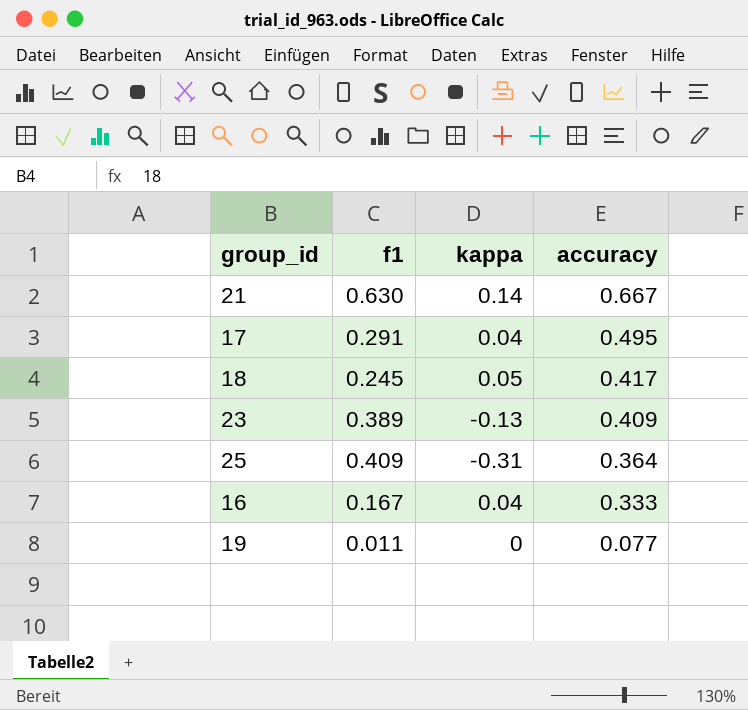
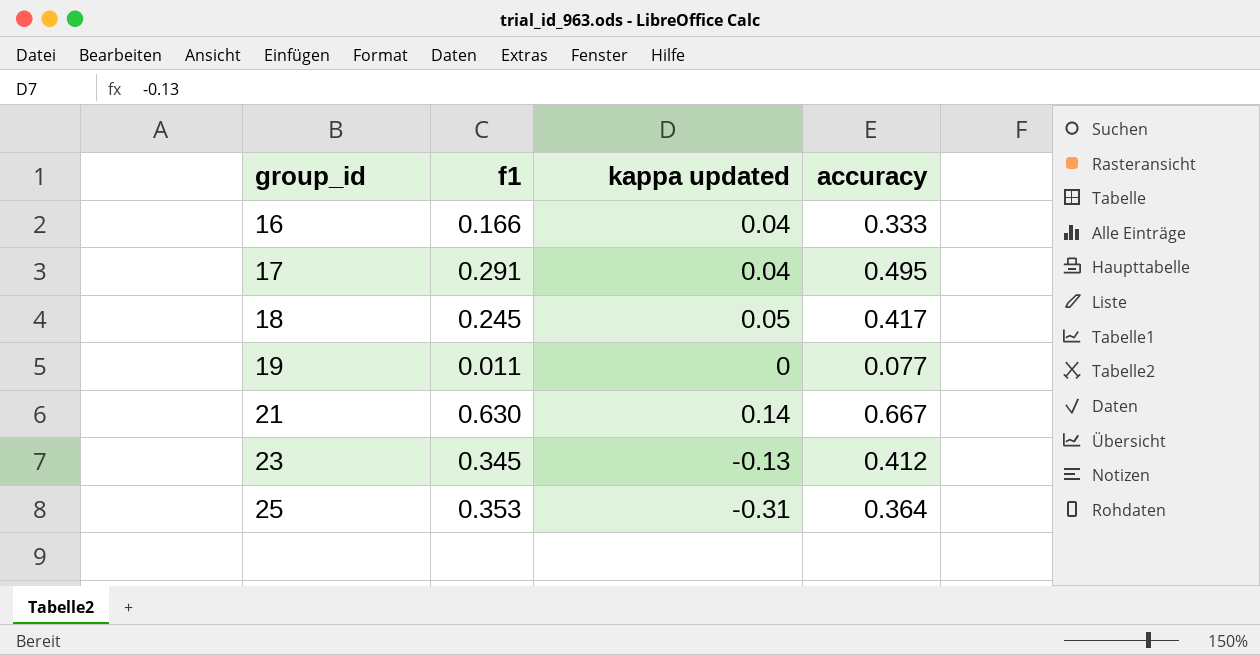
row order: accuracy descending -> group_id ascending
column name: kappa -> kappa updated
16 | f1: 0.167 -> 0.166
23 | f1: 0.389 -> 0.345
23 | accuracy: 0.409 -> 0.412
25 | f1: 0.409 -> 0.353

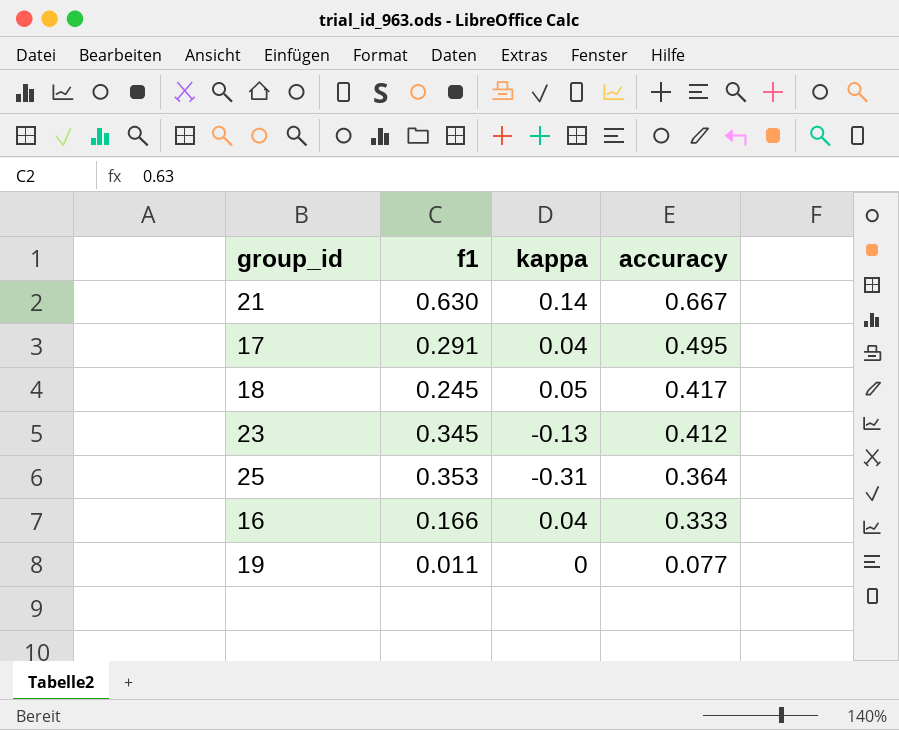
row order: group_id ascending -> accuracy descending
column name: kappa updated -> kappa

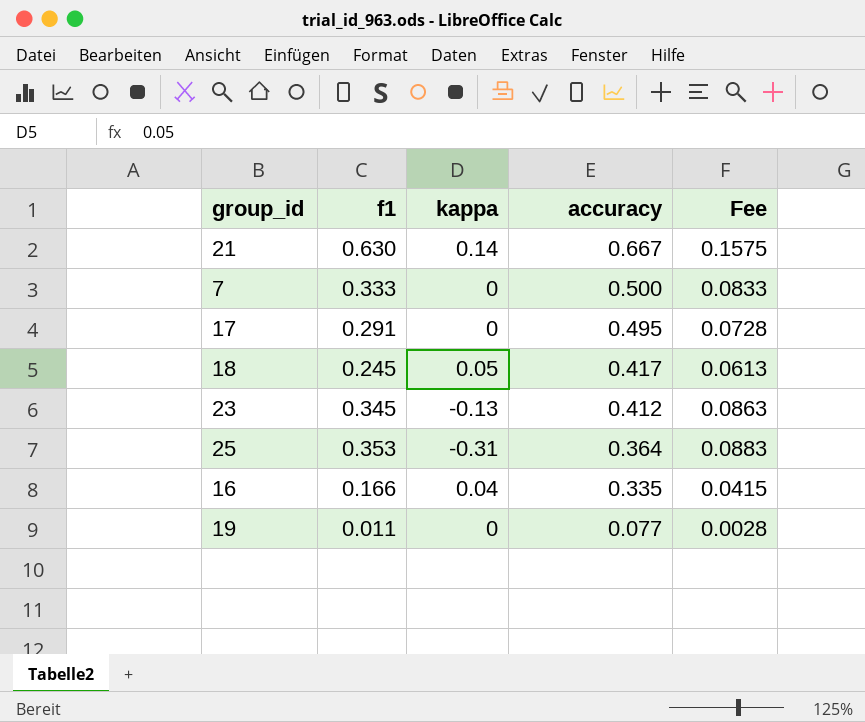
column Fee | formula: none -> [f1] * 0.25
row 7: none -> 0.333 | 0 | 0.500 | 0.0833
17 | kappa: 0.04 -> 0
16 | accuracy: 0.333 -> 0.335

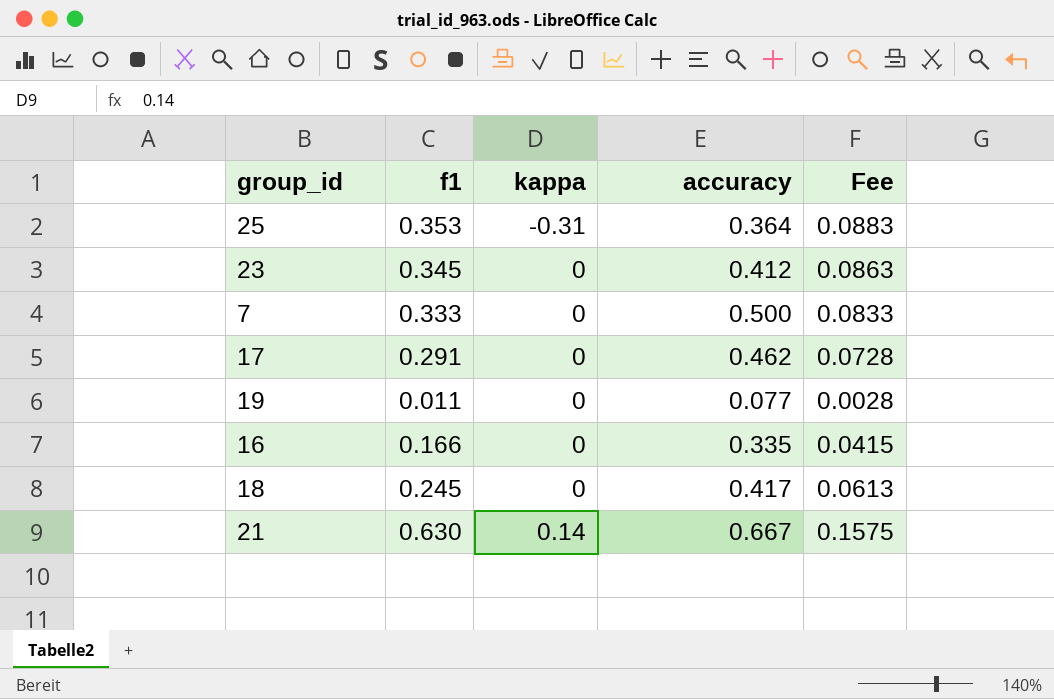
row order: accuracy descending -> kappa ascending
23 | kappa: -0.13 -> 0
17 | accuracy: 0.495 -> 0.462
16 | kappa: 0.04 -> 0
18 | kappa: 0.05 -> 0

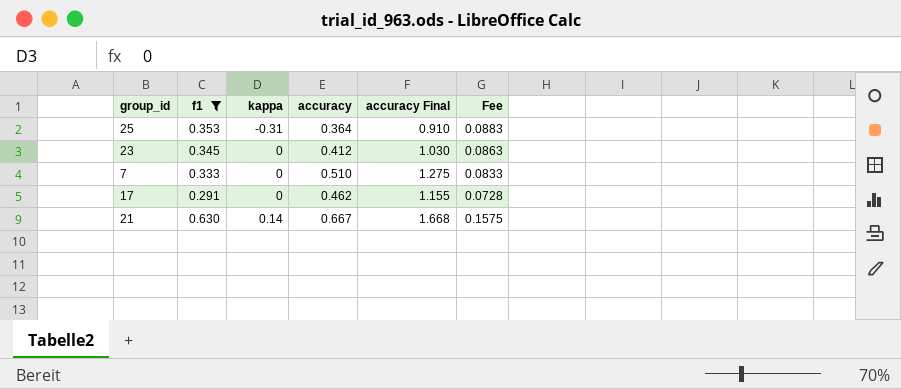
filter: none -> f1 >= 0.291
column accuracy Final | formula: none -> [accuracy] * 2.5
7 | accuracy: 0.500 -> 0.510

